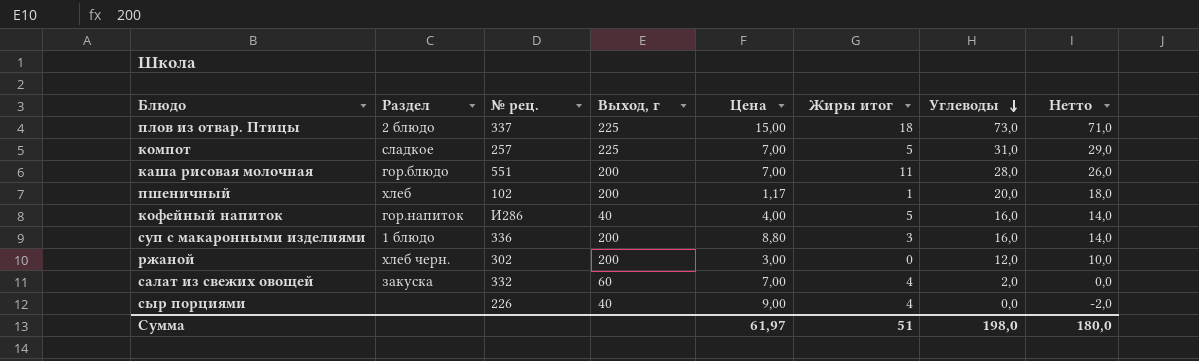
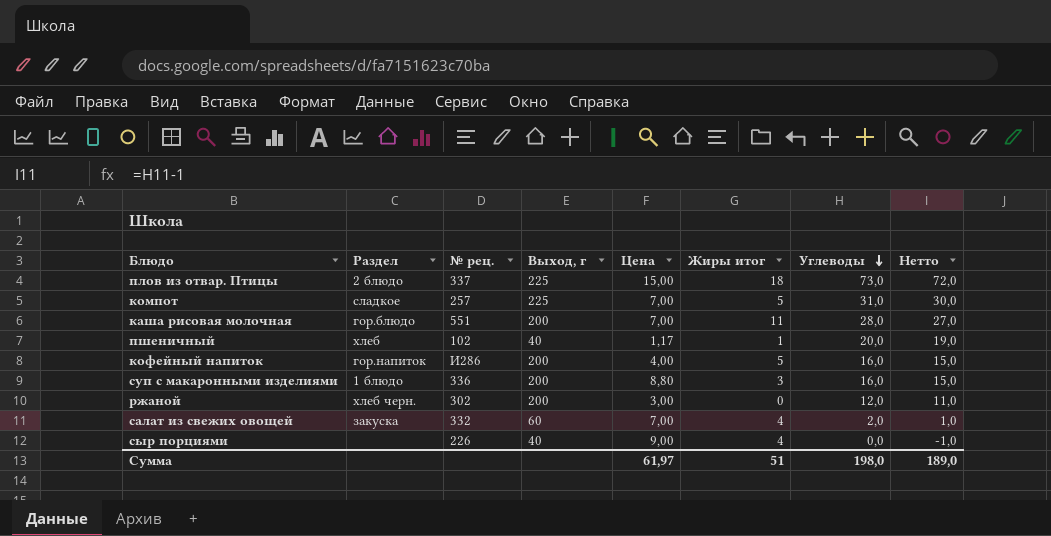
column Нетто | formula: [Углеводы] - 2 -> [Углеводы] - 1
пшеничный | Выход, г: 200 -> 40
кофейный напиток | Выход, г: 40 -> 200
Сумма | Нетто: 180,0 -> 189,0

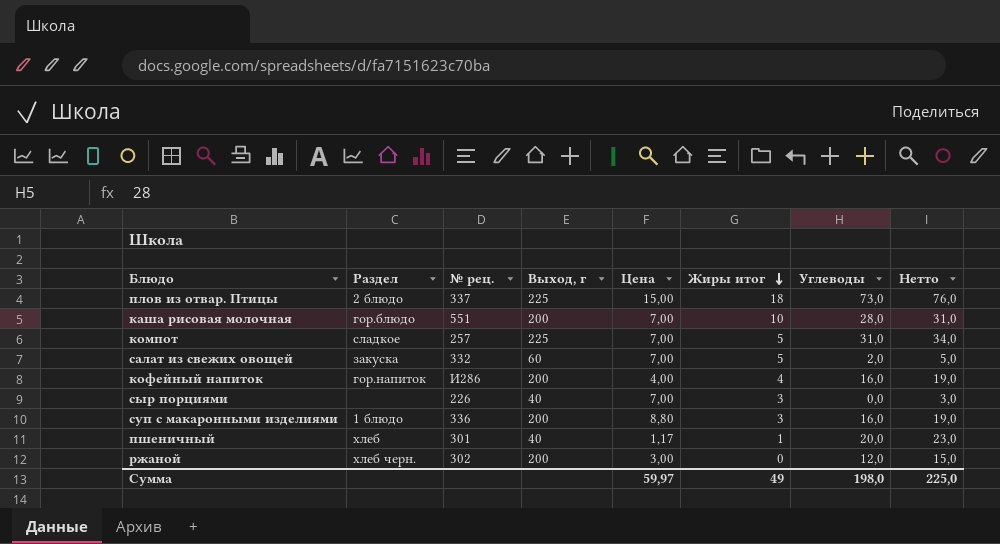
row order: Углеводы descending -> Жиры итог descending
column Нетто | formula: [Углеводы] - 1 -> [Углеводы] + 3
каша рисовая молочная | Жиры итог: 11 -> 10
салат из свежих овощей | Жиры итог: 4 -> 5
кофейный напиток | Жиры итог: 5 -> 4
сыр порциями | Цена: 9,00 -> 7,00
сыр порциями | Жиры итог: 4 -> 3
пшеничный | № рец.: 102 -> 301
Сумма | Цена: 61,97 -> 59,97
Сумма | Жиры итог: 51 -> 49
Сумма | Нетто: 189,0 -> 225,0

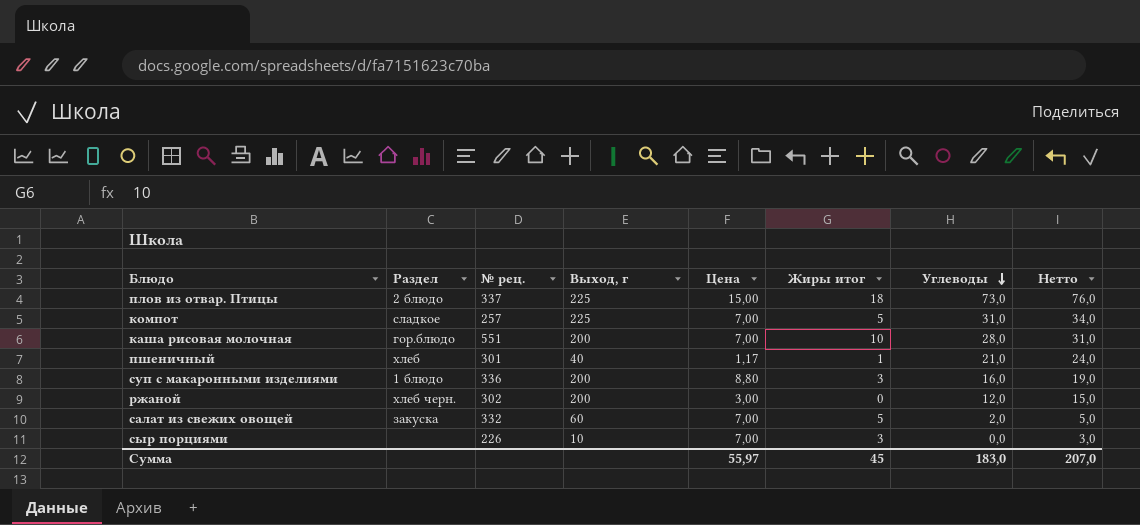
row order: Жиры итог descending -> Углеводы descending
row кофейный напиток: гор.напиток | И286 | 200 | 4,00 | 4 | 16,0 | 19,0 -> none
пшеничный | Углеводы: 20,0 -> 21,0
пшеничный | Нетто: 23,0 -> 24,0
сыр порциями | Выход, г: 40 -> 10
Сумма | Цена: 59,97 -> 55,97
Сумма | Жиры итог: 49 -> 45
Сумма | Углеводы: 198,0 -> 183,0
Сумма | Нетто: 225,0 -> 207,0

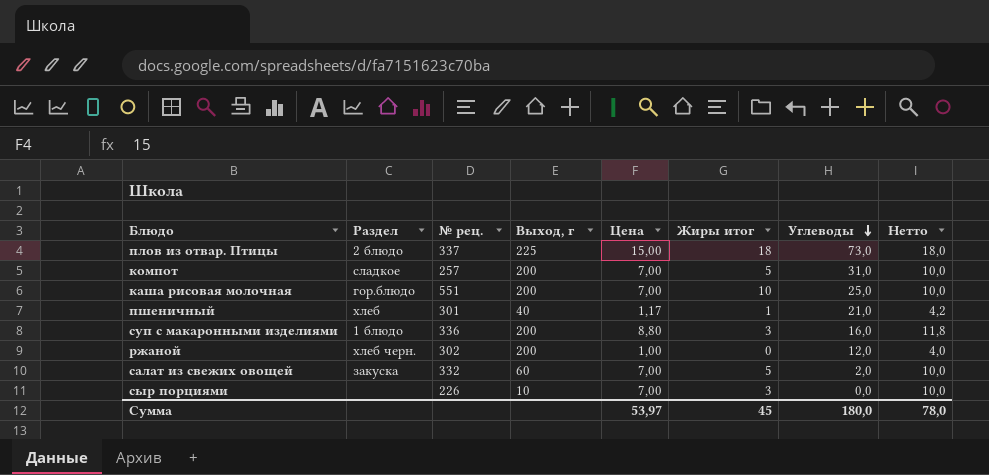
column Нетто | formula: [Углеводы] + 3 -> [Цена] + 3
компот | Выход, г: 225 -> 200
каша рисовая молочная | Углеводы: 28,0 -> 25,0
ржаной | Цена: 3,00 -> 1,00
Сумма | Цена: 55,97 -> 53,97
Сумма | Углеводы: 183,0 -> 180,0
Сумма | Нетто: 207,0 -> 78,0

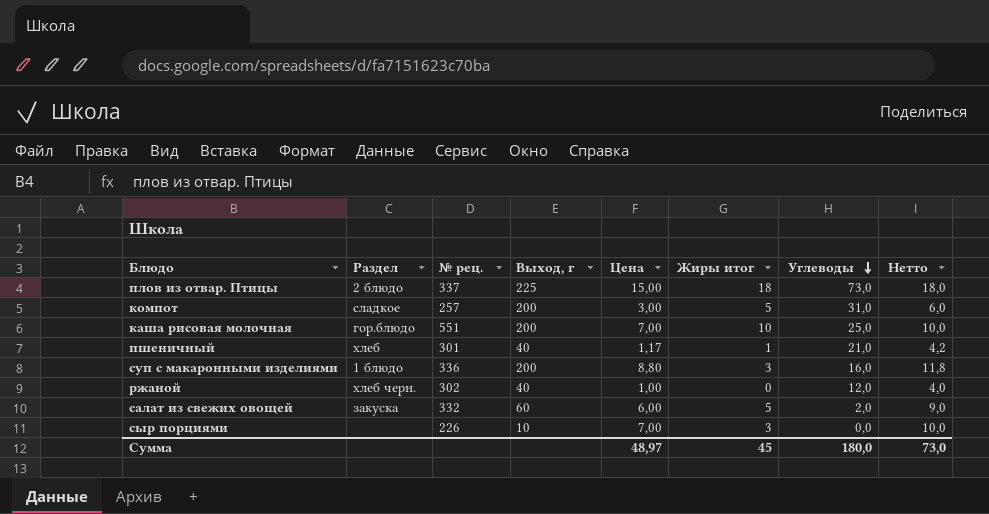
компот | Цена: 7,00 -> 3,00
компот | Нетто: 10,0 -> 6,0
ржаной | Выход, г: 200 -> 40
салат из свежих овощей | Цена: 7,00 -> 6,00
салат из свежих овощей | Нетто: 10,0 -> 9,0
Сумма | Цена: 53,97 -> 48,97
Сумма | Нетто: 78,0 -> 73,0

